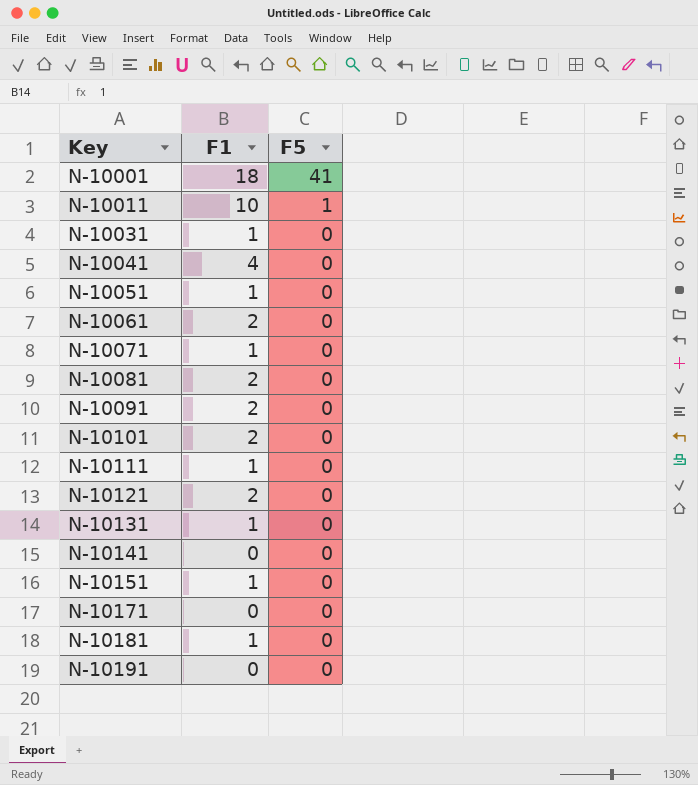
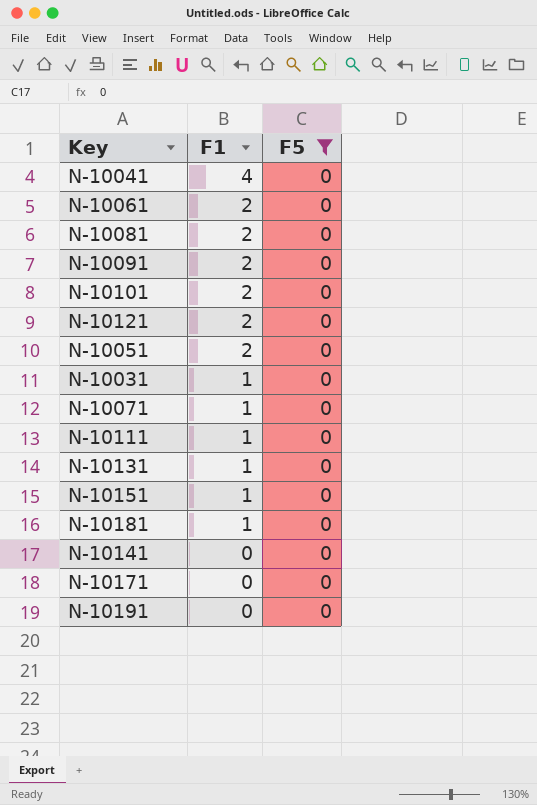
filter: none -> F5 = 0
row order: Key ascending -> F1 descending
N-10051 | F1: 1 -> 2

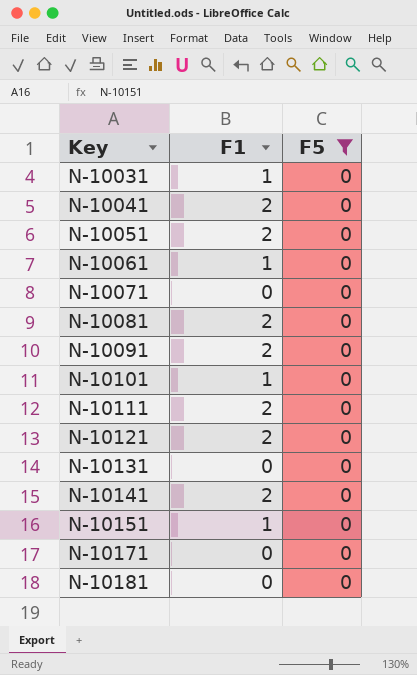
row order: F1 descending -> Key ascending
row N-10191: 0 | 0 -> none
N-10041 | F1: 4 -> 2
N-10061 | F1: 2 -> 1
N-10071 | F1: 1 -> 0
N-10101 | F1: 2 -> 1
N-10111 | F1: 1 -> 2
N-10131 | F1: 1 -> 0
N-10141 | F1: 0 -> 2
N-10181 | F1: 1 -> 0

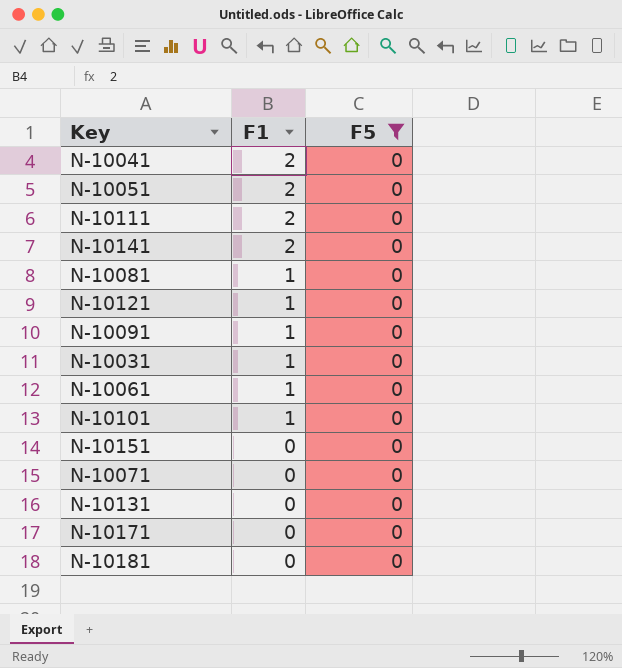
row order: Key ascending -> F1 descending
N-10081 | F1: 2 -> 1
N-10121 | F1: 2 -> 1
N-10091 | F1: 2 -> 1
N-10151 | F1: 1 -> 0

